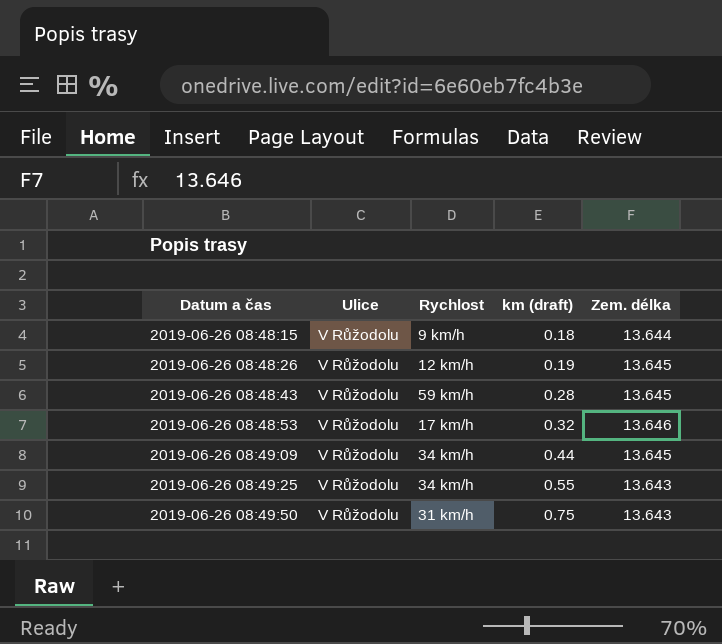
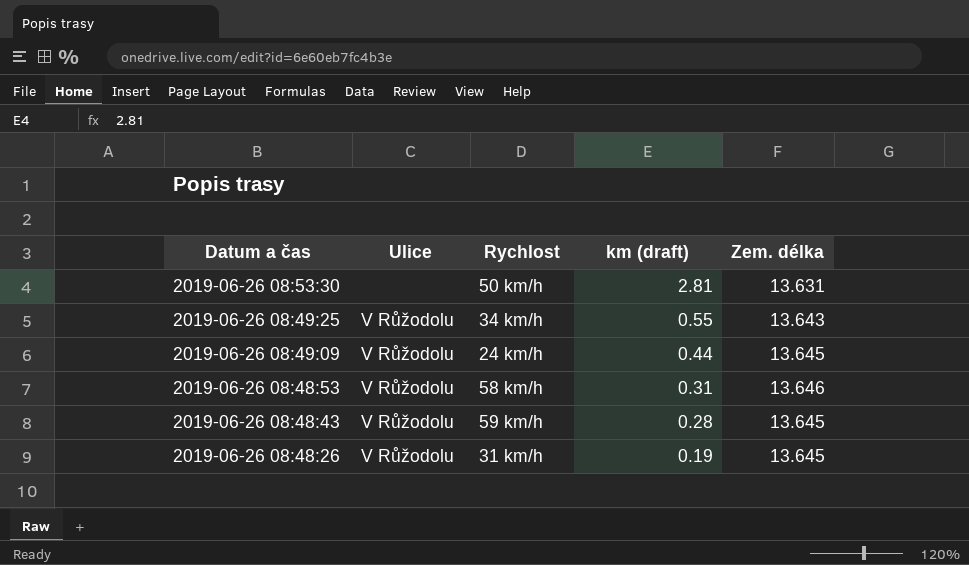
row order: Datum a čas ascending -> Datum a čas descending
row 2019-06-26 08:48:15: V Růžodolu | 9 km/h | 0.18 | 13.644 -> none
row 2019-06-26 08:49:50: V Růžodolu | 31 km/h | 0.75 | 13.643 -> none
row 2019-06-26 08:53:30: none -> none | 50 km/h | 2.81 | 13.631
2019-06-26 08:49:09 | Rychlost: 34 km/h -> 24 km/h
2019-06-26 08:48:53 | Rychlost: 17 km/h -> 58 km/h
2019-06-26 08:48:53 | km (draft): 0.32 -> 0.31
2019-06-26 08:48:26 | Rychlost: 12 km/h -> 31 km/h

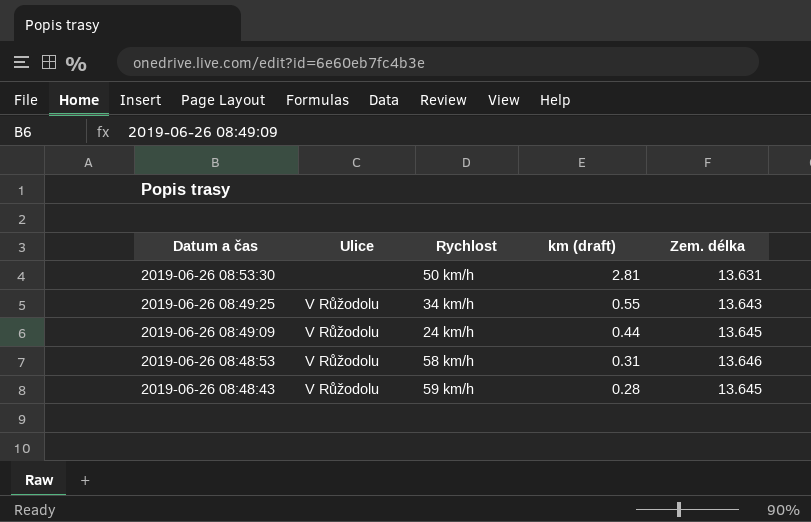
row 2019-06-26 08:48:26: V Růžodolu | 31 km/h | 0.19 | 13.645 -> none

